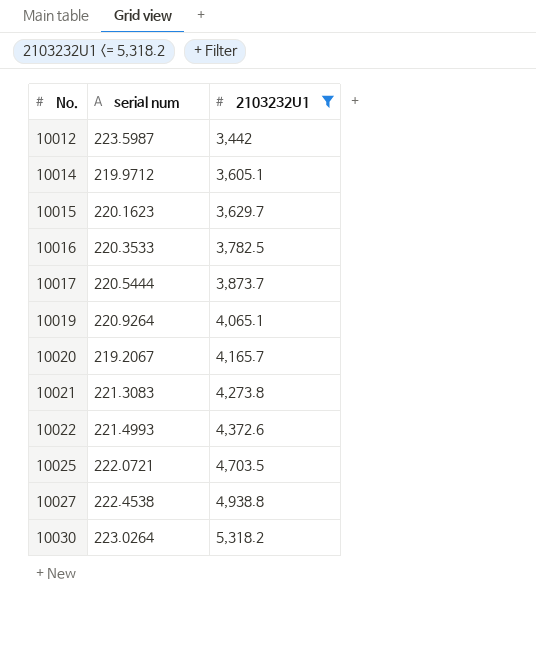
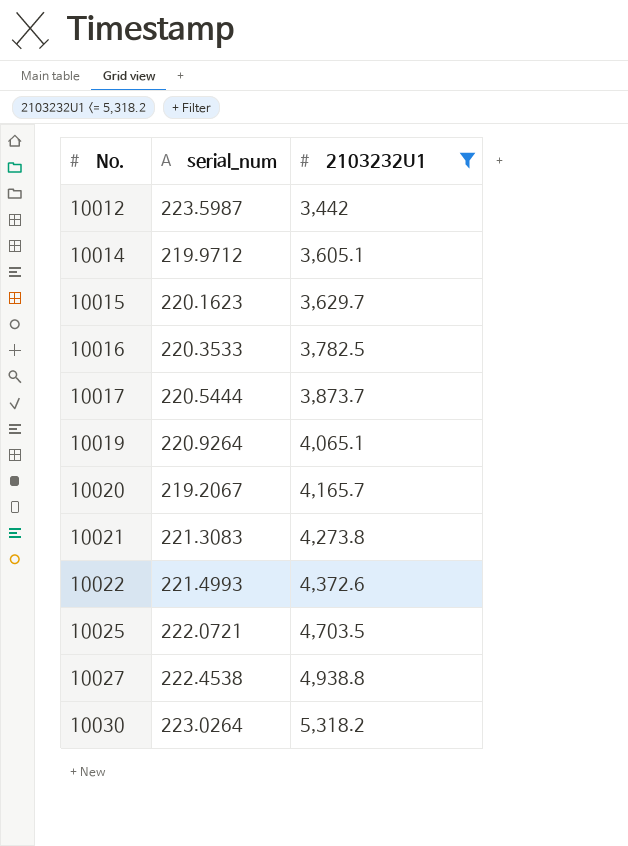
column name: serial num -> serial_num

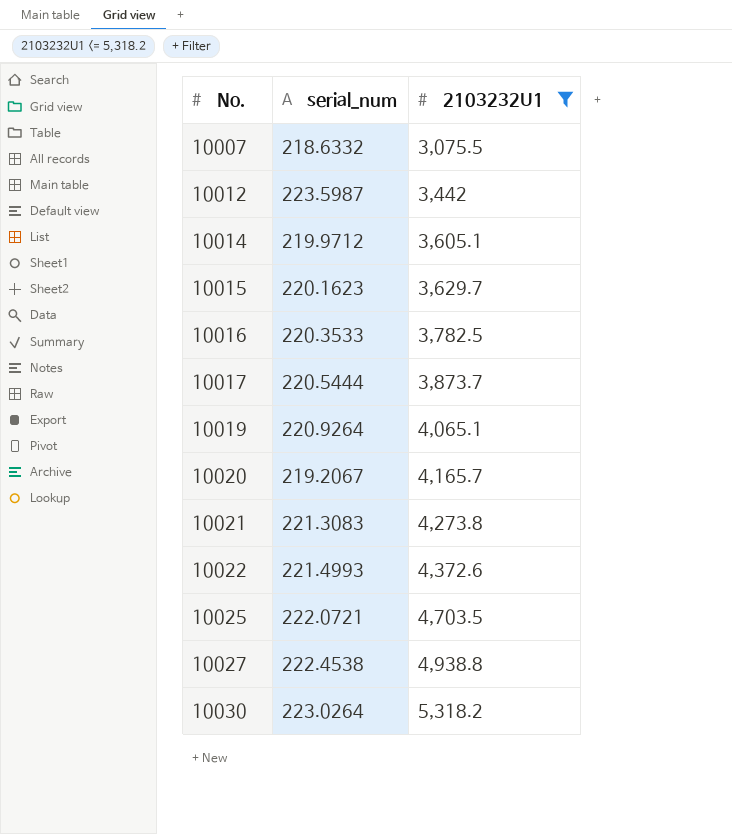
row 10007: none -> 218.6332 | 3,075.5

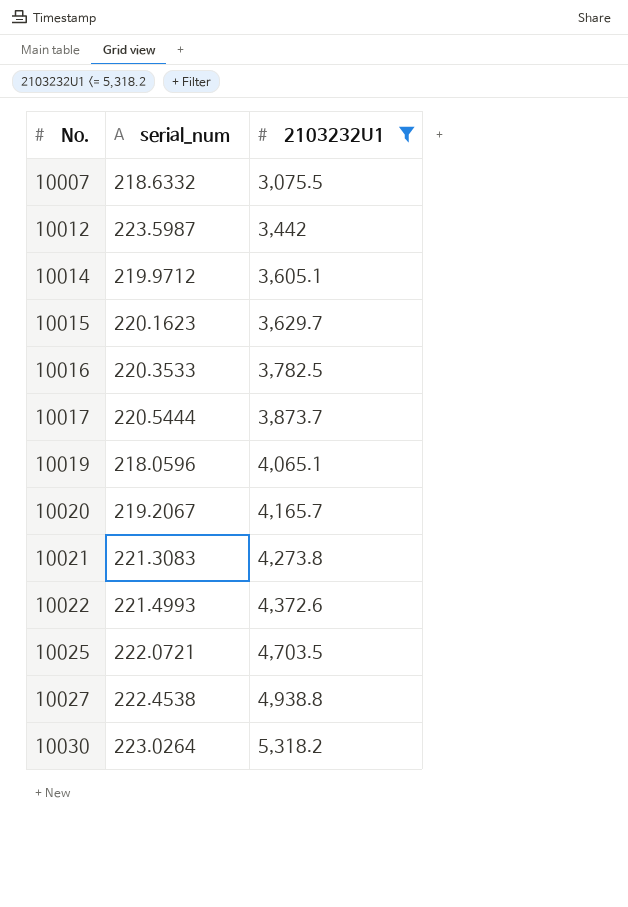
10019 | serial_num: 220.9264 -> 218.0596

